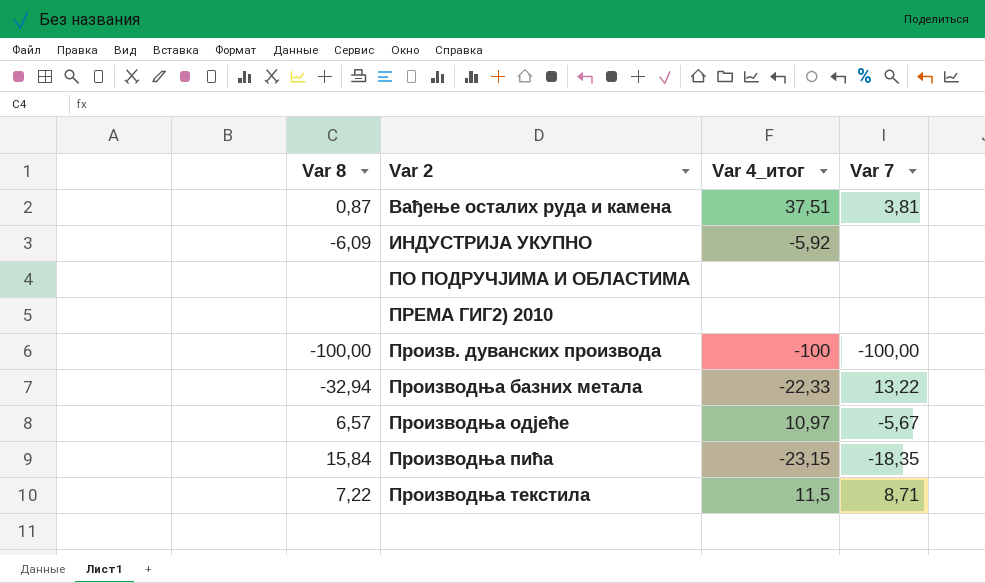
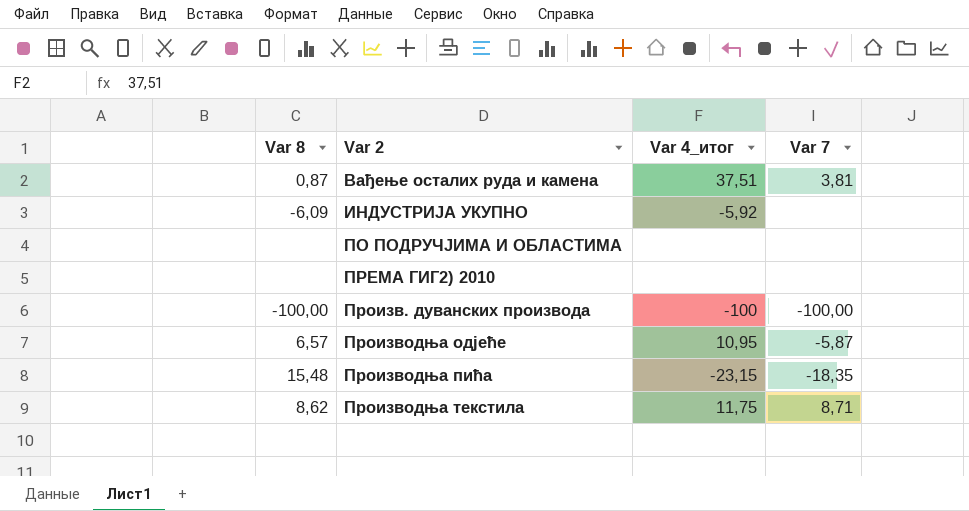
row Производња базних метала: -32,94 | -22,33 | 13,22 -> none
Производња одјеће | Var 4_итог: 10,97 -> 10,95
Производња одјеће | Var 7: -5,67 -> -5,87
Производња пића | Var 8: 15,84 -> 15,48
Производња текстила | Var 8: 7,22 -> 8,62
Производња текстила | Var 4_итог: 11,5 -> 11,75

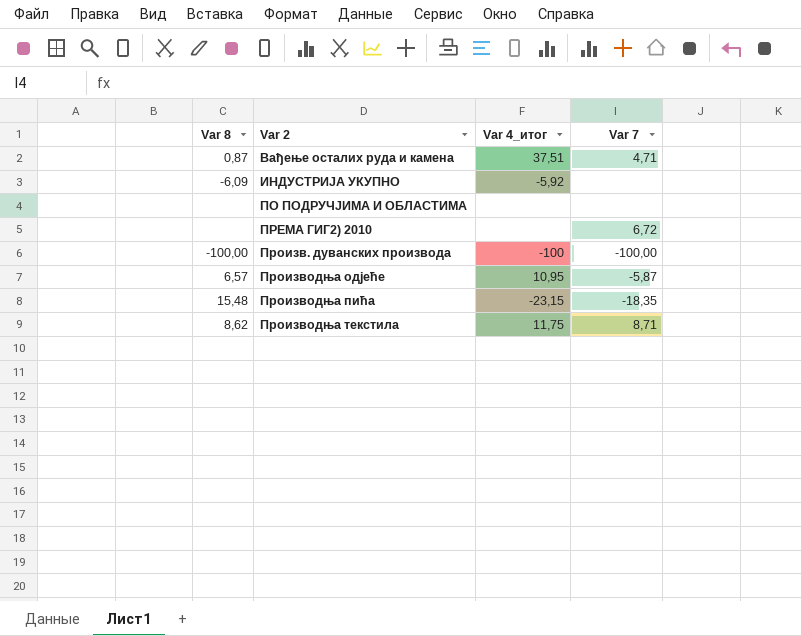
Вађење осталих руда и камена | Var 7: 3,81 -> 4,71
ПРЕМА ГИГ2) 2010 | Var 7: none -> 6,72

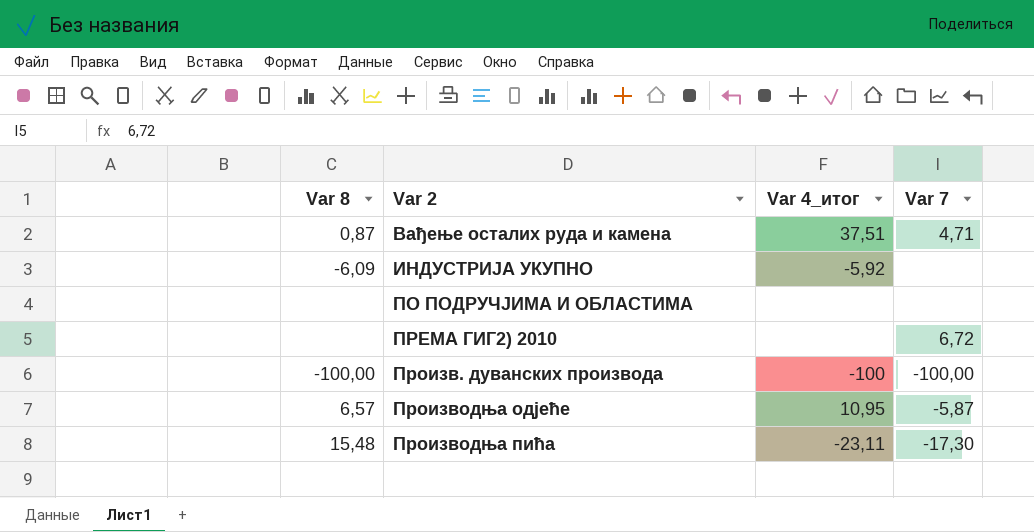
row Производња текстила: 8,62 | 11,75 | 8,71 -> none
Производња пића | Var 4_итог: -23,15 -> -23,11
Производња пића | Var 7: -18,35 -> -17,30

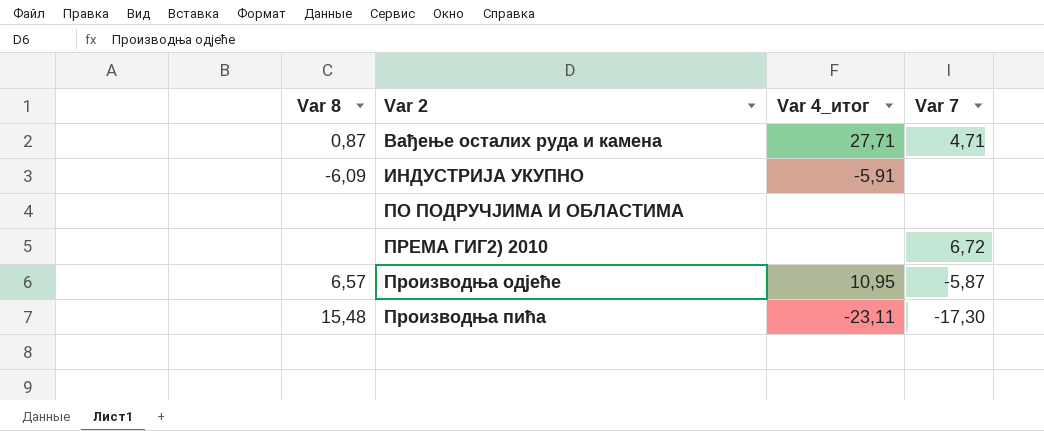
row Произв. дуванских производа: -100,00 | -100 | -100,00 -> none
Вађење осталих руда и камена | Var 4_итог: 37,51 -> 27,71
ИНДУСТРИЈА УКУПНО | Var 4_итог: -5,92 -> -5,91

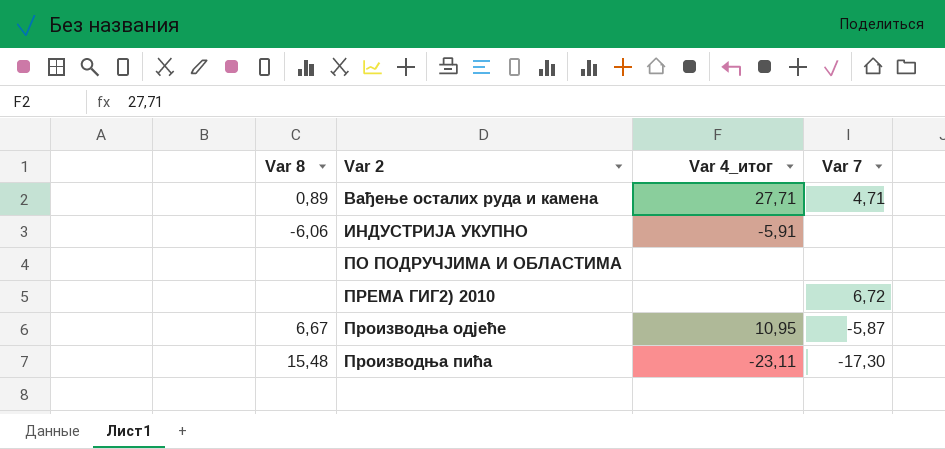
Вађење осталих руда и камена | Var 8: 0,87 -> 0,89
ИНДУСТРИЈА УКУПНО | Var 8: -6,09 -> -6,06
Производња одјеће | Var 8: 6,57 -> 6,67

